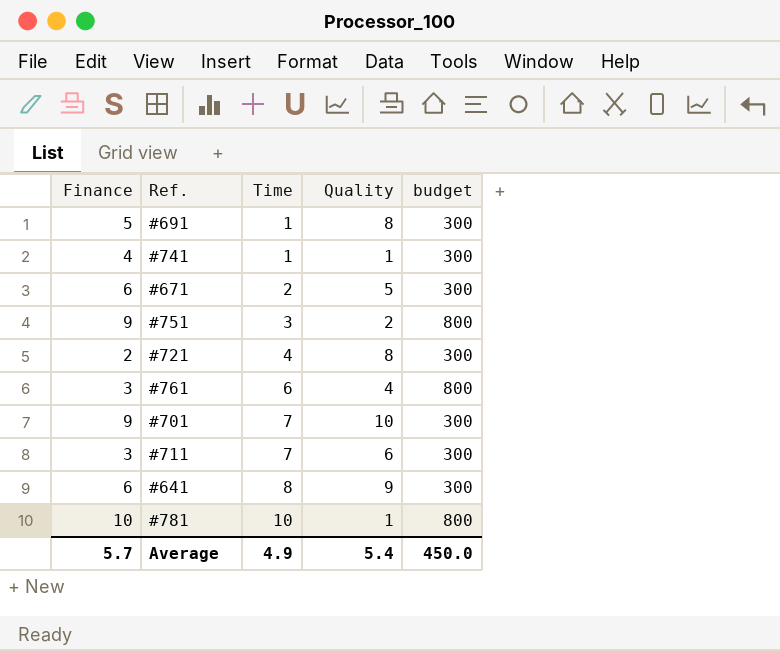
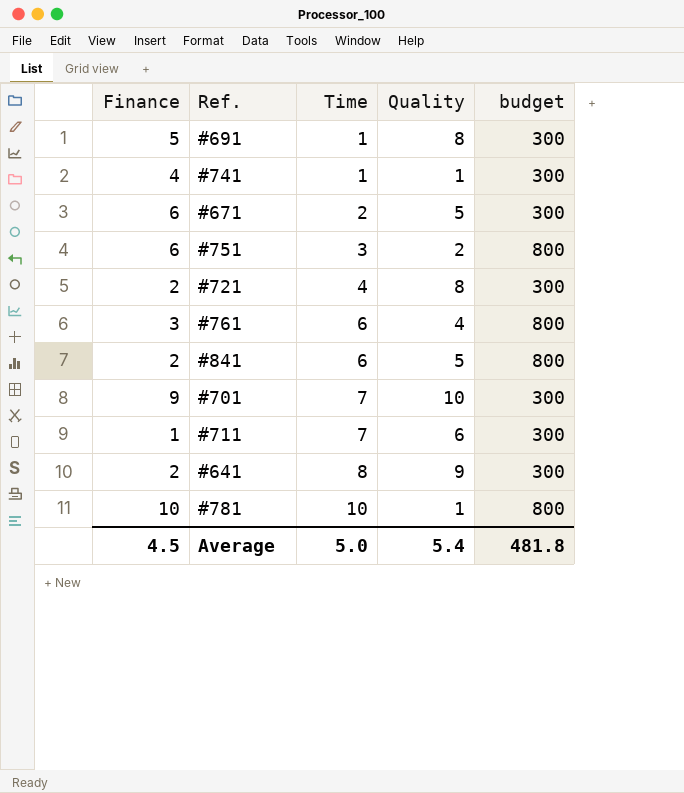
#751 | Finance: 9 -> 6
row #841: none -> 2 | 6 | 5 | 800
#711 | Finance: 3 -> 1
#641 | Finance: 6 -> 2
Average | Finance: 5.7 -> 4.5
Average | Time: 4.9 -> 5.0
Average | budget: 450.0 -> 481.8

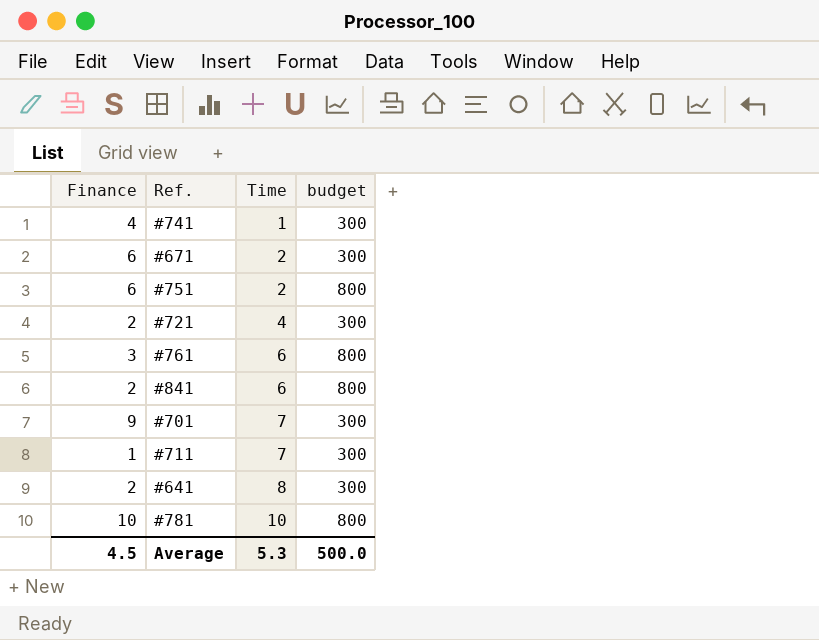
column Quality | position: 4 -> none
row #691: 5 | 1 | 8 | 300 -> none
#751 | Time: 3 -> 2
Average | Time: 5.0 -> 5.3
Average | budget: 481.8 -> 500.0

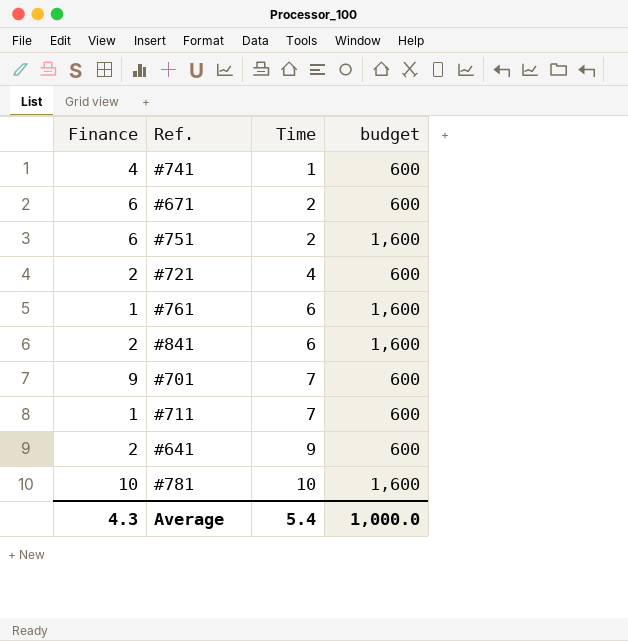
#741 | budget: 300 -> 600
#671 | budget: 300 -> 600
#751 | budget: 800 -> 1,600
#721 | budget: 300 -> 600
#761 | Finance: 3 -> 1
#761 | budget: 800 -> 1,600
#841 | budget: 800 -> 1,600
#701 | budget: 300 -> 600
#711 | budget: 300 -> 600
#641 | Time: 8 -> 9
#641 | budget: 300 -> 600
#781 | budget: 800 -> 1,600
Average | Finance: 4.5 -> 4.3
Average | Time: 5.3 -> 5.4
Average | budget: 500.0 -> 1,000.0

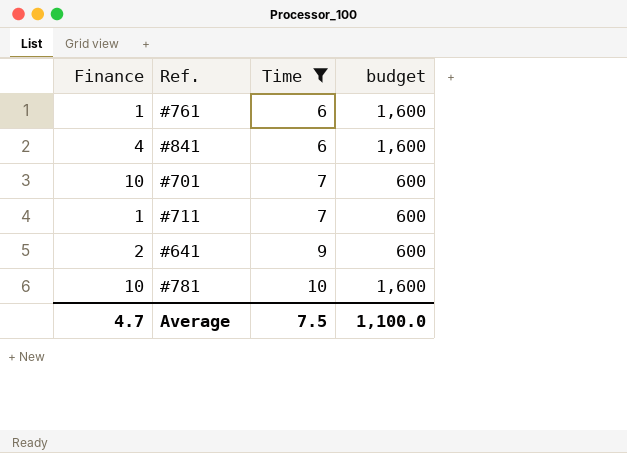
filter: none -> Time >= 6
#841 | Finance: 2 -> 4
#701 | Finance: 9 -> 10
Average | Finance: 4.3 -> 4.7
Average | Time: 5.4 -> 7.5
Average | budget: 1,000.0 -> 1,100.0

